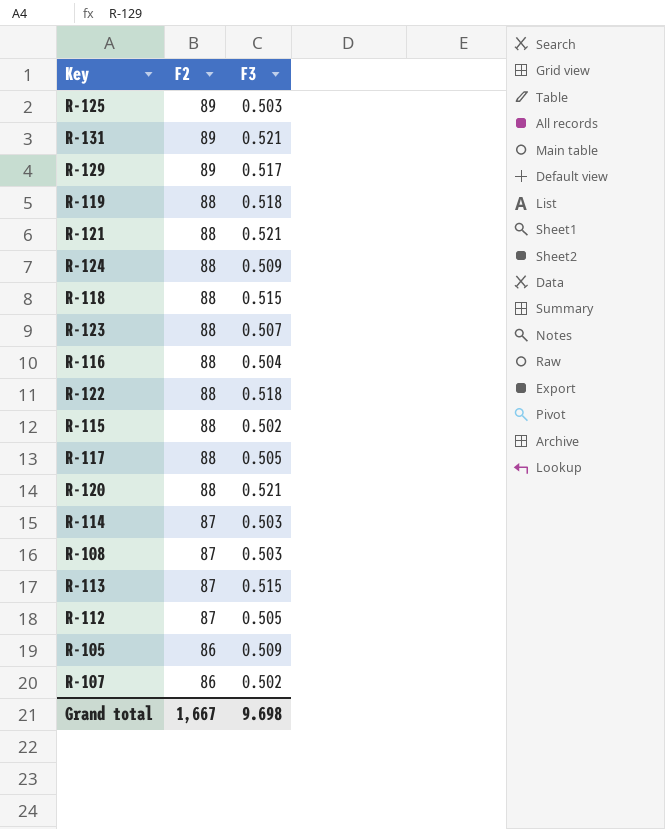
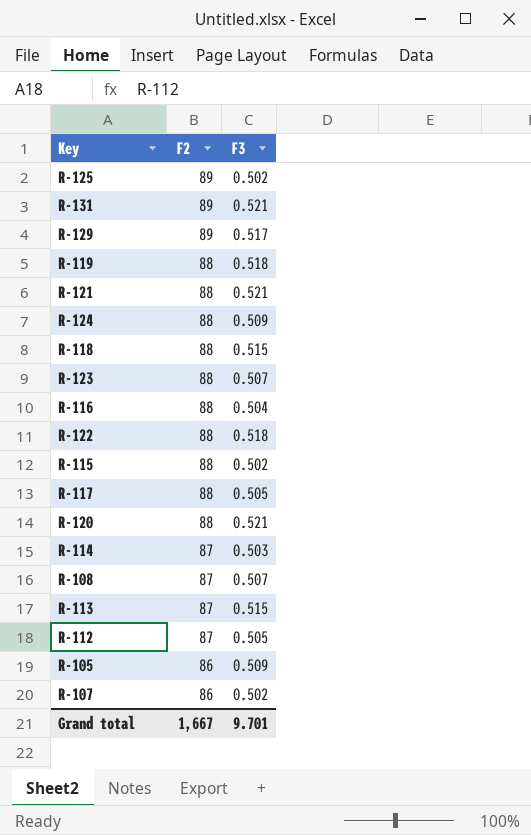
R-125 | F3: 0.503 -> 0.502
R-108 | F3: 0.503 -> 0.507
Grand total | F3: 9.698 -> 9.701

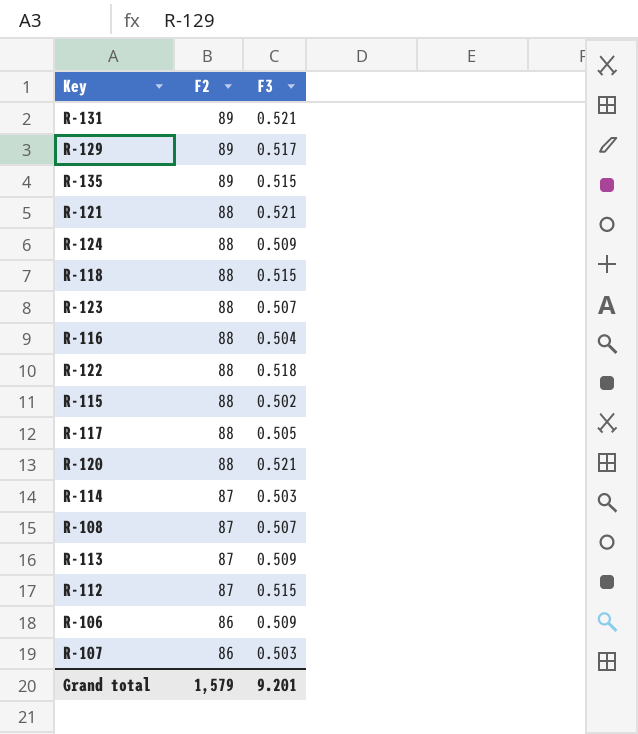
row R-125: 89 | 0.502 -> none
row R-119: 88 | 0.518 -> none
row R-105: 86 | 0.509 -> none
row R-135: none -> 89 | 0.515
R-113 | F3: 0.515 -> 0.509
R-112 | F3: 0.505 -> 0.515
row R-106: none -> 86 | 0.509
R-107 | F3: 0.502 -> 0.503
Grand total | F2: 1,667 -> 1,579
Grand total | F3: 9.701 -> 9.201

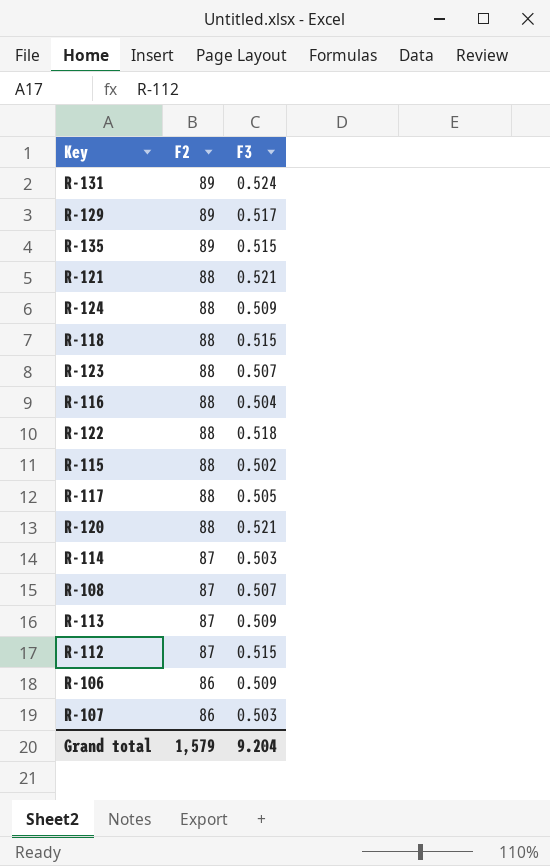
R-131 | F3: 0.521 -> 0.524
Grand total | F3: 9.201 -> 9.204

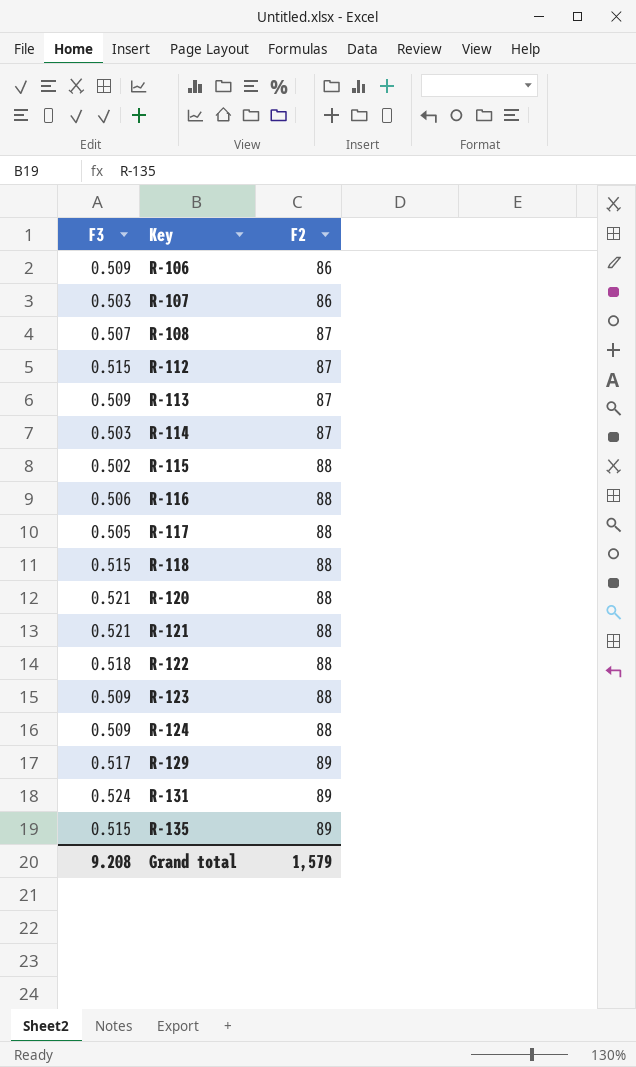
row order: F2 descending -> Key ascending
column F3 | position: 3 -> 1
R-116 | F3: 0.504 -> 0.506
R-123 | F3: 0.507 -> 0.509
Grand total | F3: 9.204 -> 9.208

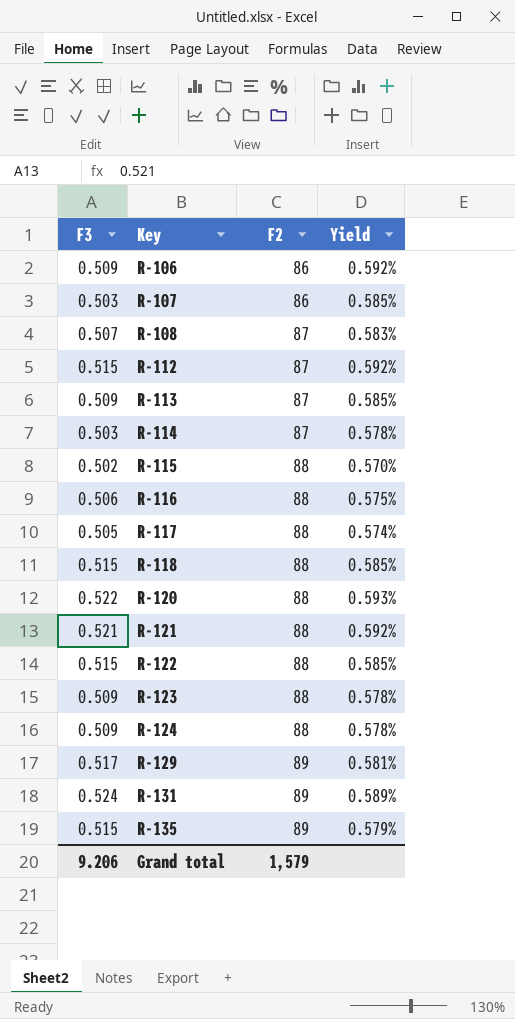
column Yield | formula: none -> [F3] / [F2]
R-120 | F3: 0.521 -> 0.522
R-122 | F3: 0.518 -> 0.515
Grand total | F3: 9.208 -> 9.206

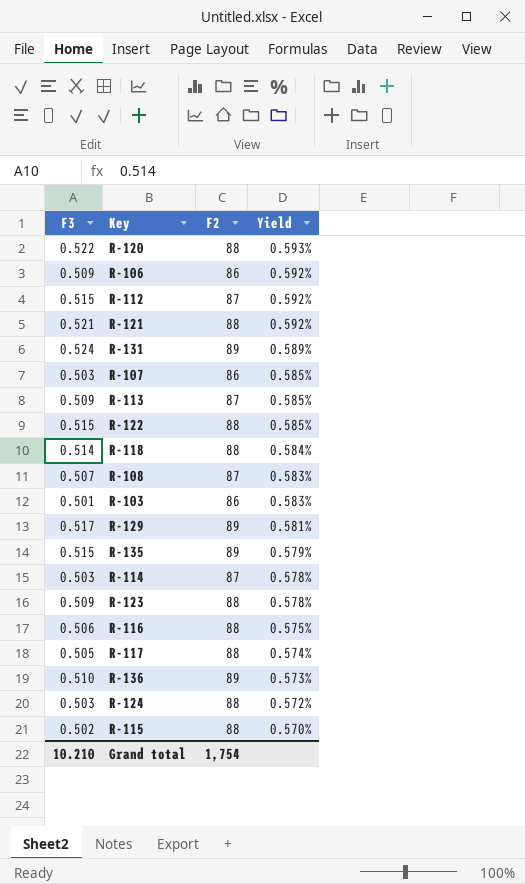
row order: Key ascending -> Yield descending
R-118 | F3: 0.515 -> 0.514
R-118 | Yield: 0.585% -> 0.584%
row R-103: none -> 0.501 | 86 | 0.583%
row R-136: none -> 0.510 | 89 | 0.573%
R-124 | F3: 0.509 -> 0.503
R-124 | Yield: 0.578% -> 0.572%
Grand total | F3: 9.206 -> 10.210
Grand total | F2: 1,579 -> 1,754

